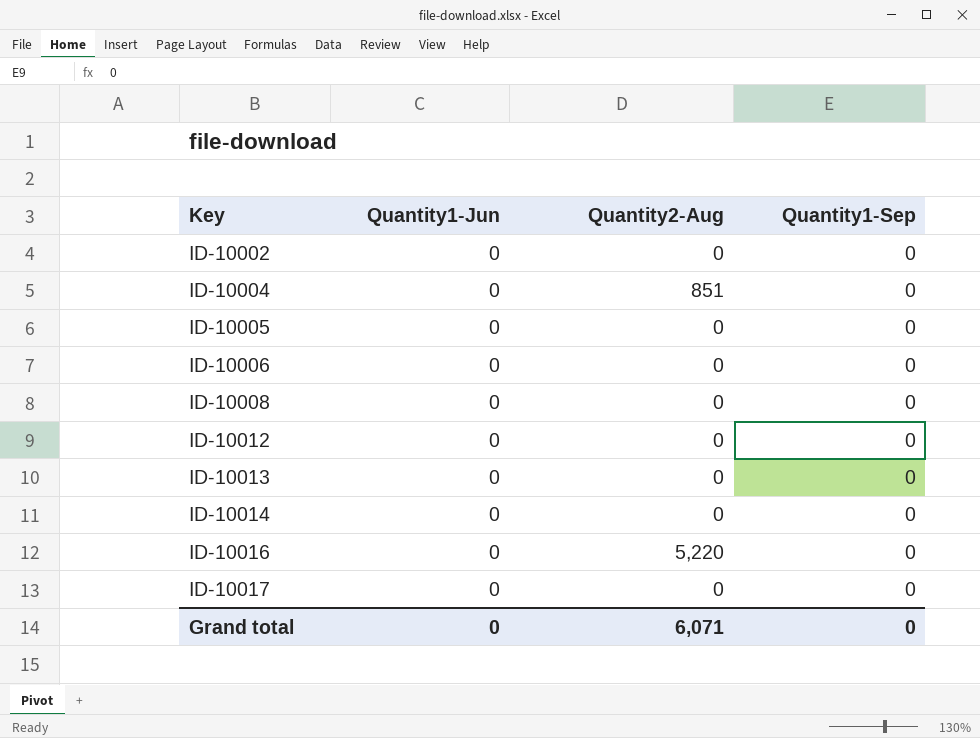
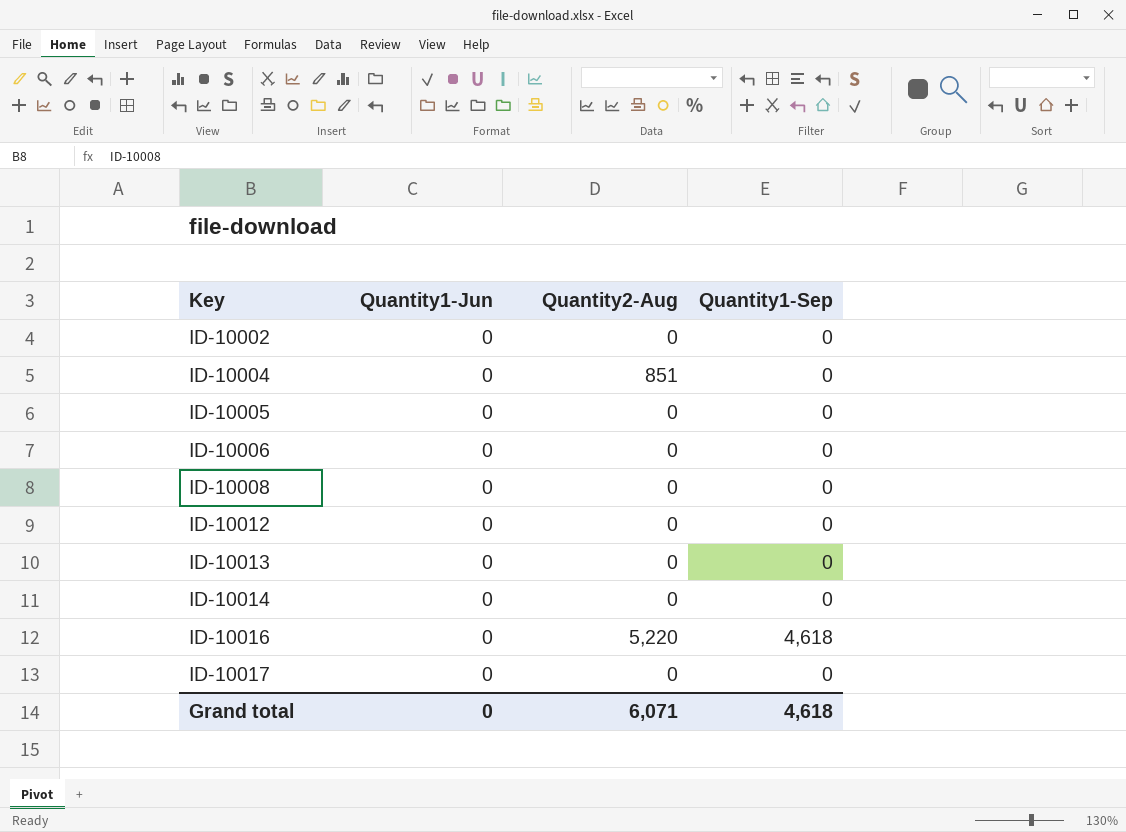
ID-10016 | Quantity1-Sep: 0 -> 4,618
Grand total | Quantity1-Sep: 0 -> 4,618

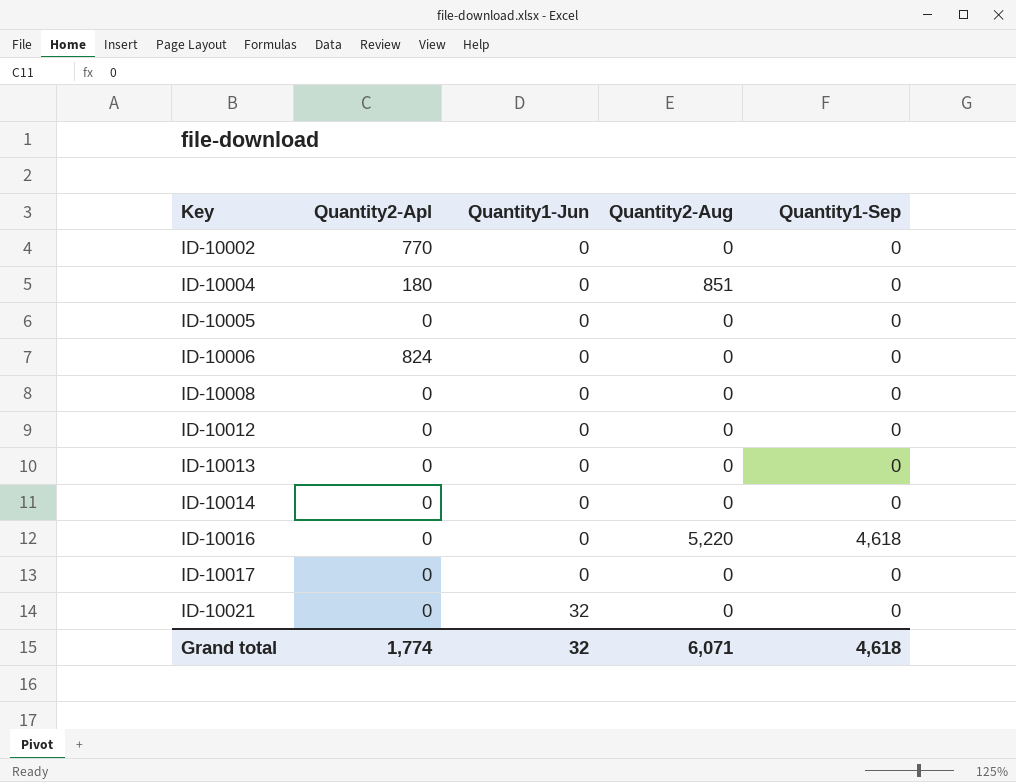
column Quantity2-Apl | position: none -> 2
row ID-10021: none -> 0 | 32 | 0 | 0
Grand total | Quantity1-Jun: 0 -> 32

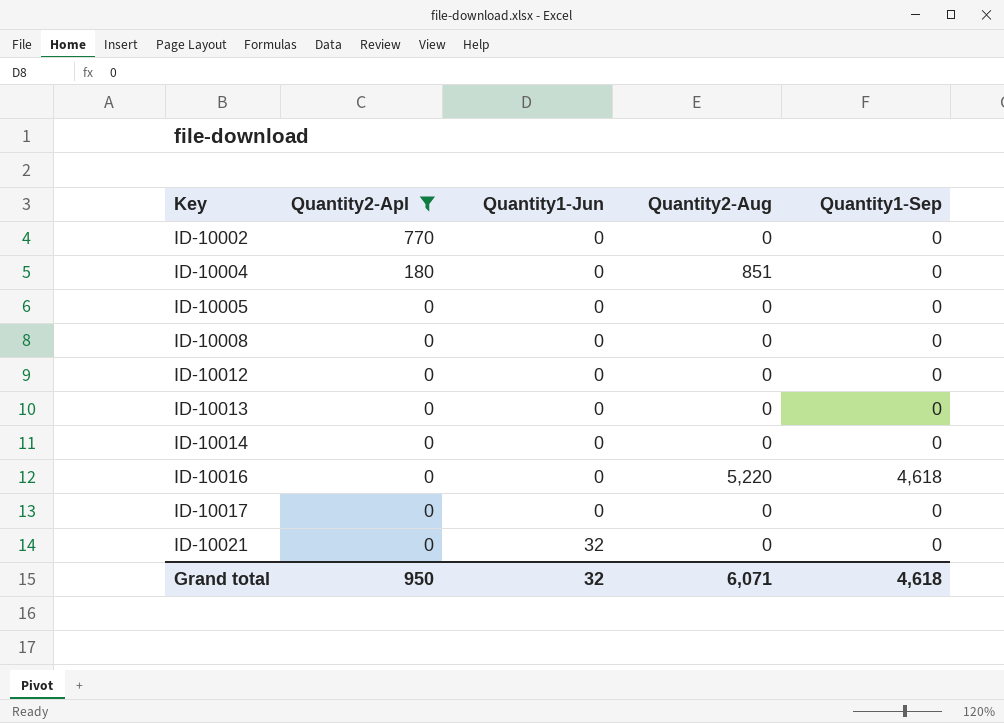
filter: none -> Quantity2-Apl != 824
Grand total | Quantity2-Apl: 1,774 -> 950

